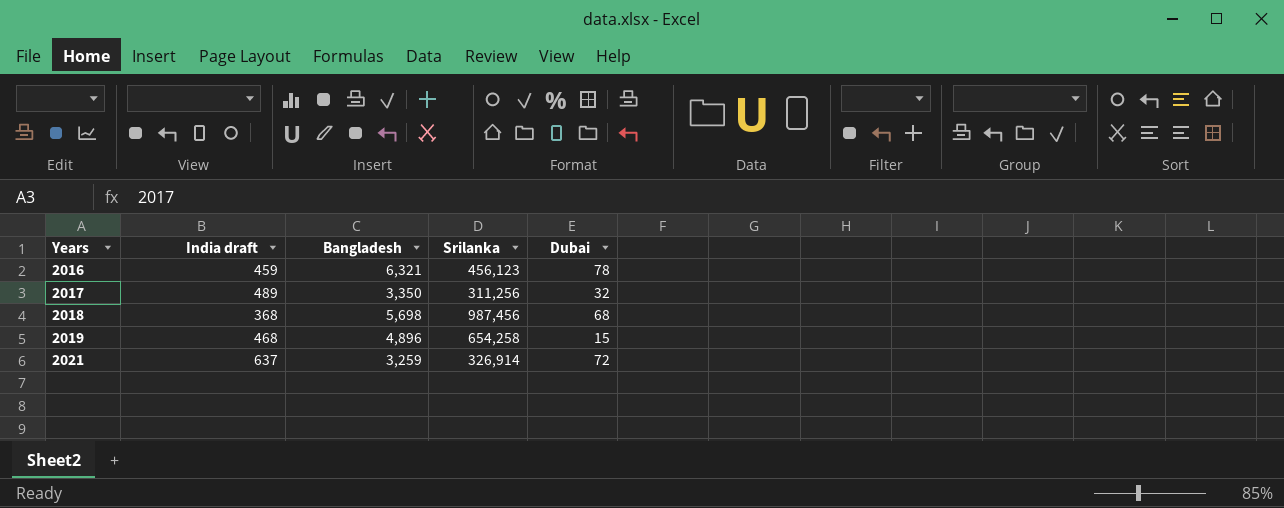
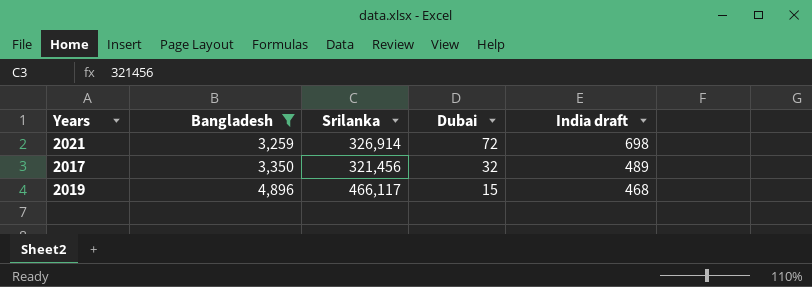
filter: none -> Bangladesh <= 4,896
row order: Years ascending -> Bangladesh ascending
column India draft | position: 2 -> 5
2021 | India draft: 637 -> 698
2017 | Srilanka: 311,256 -> 321,456
2019 | Srilanka: 654,258 -> 466,117

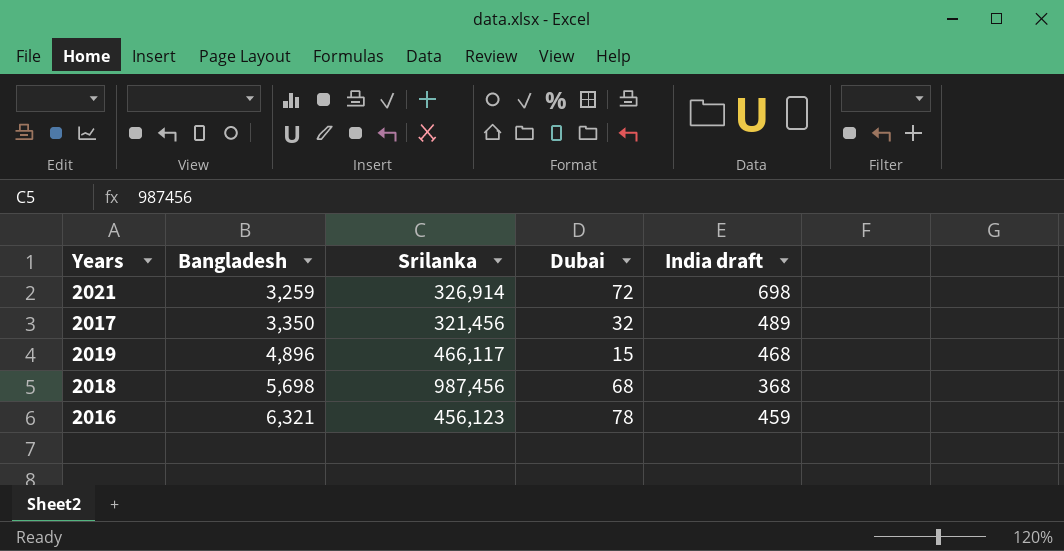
filter: Bangladesh <= 4,896 -> none

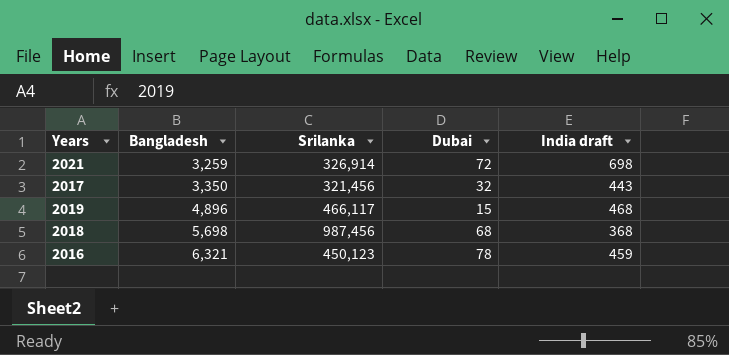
2017 | India draft: 489 -> 443
2016 | Srilanka: 456,123 -> 450,123

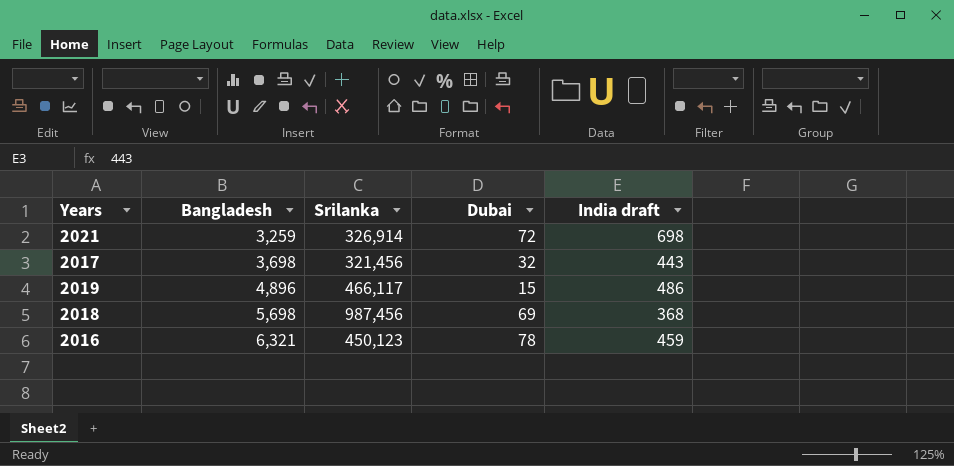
2017 | Bangladesh: 3,350 -> 3,698
2019 | India draft: 468 -> 486
2018 | Dubai: 68 -> 69

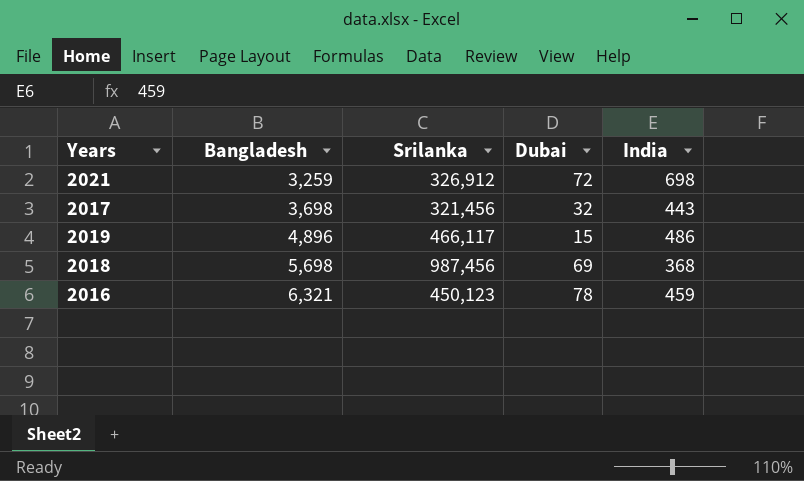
column name: India draft -> India
2021 | Srilanka: 326,914 -> 326,912

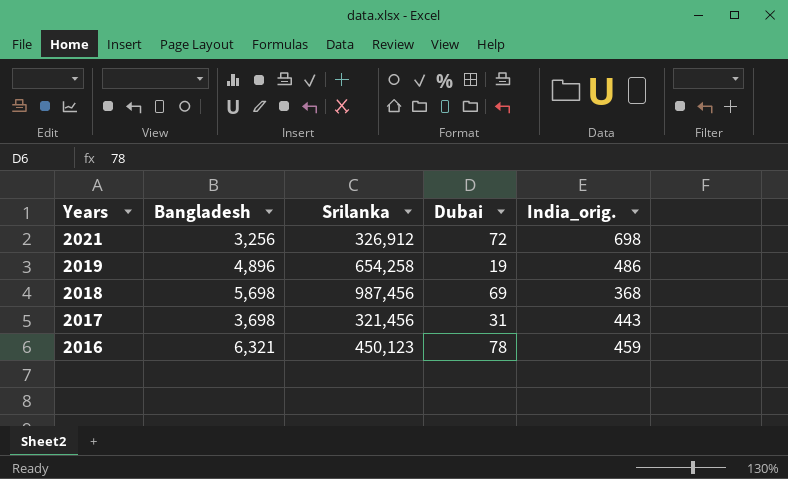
row order: Bangladesh ascending -> Years descending
column name: India -> India_orig.
2021 | Bangladesh: 3,259 -> 3,256
2019 | Srilanka: 466,117 -> 654,258
2019 | Dubai: 15 -> 19
2017 | Dubai: 32 -> 31

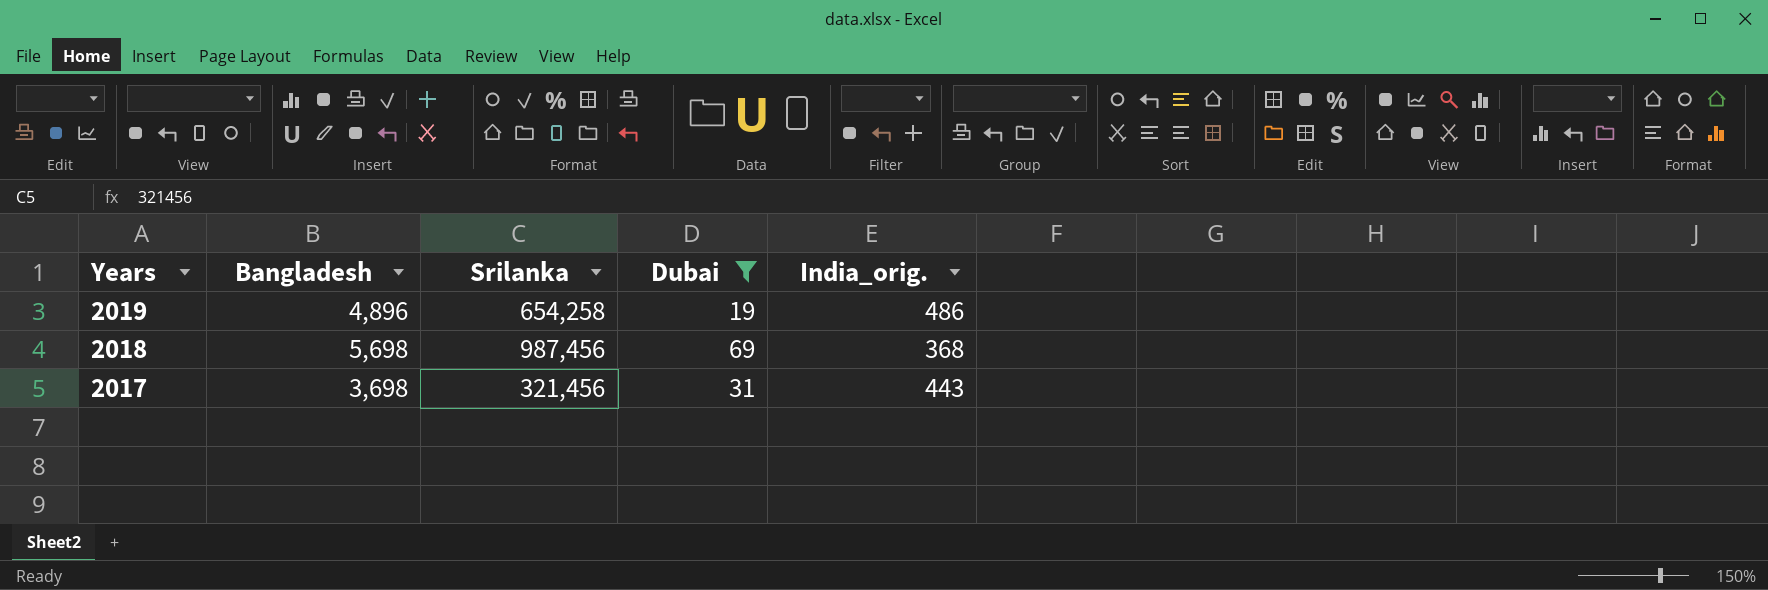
filter: none -> Dubai <= 69

